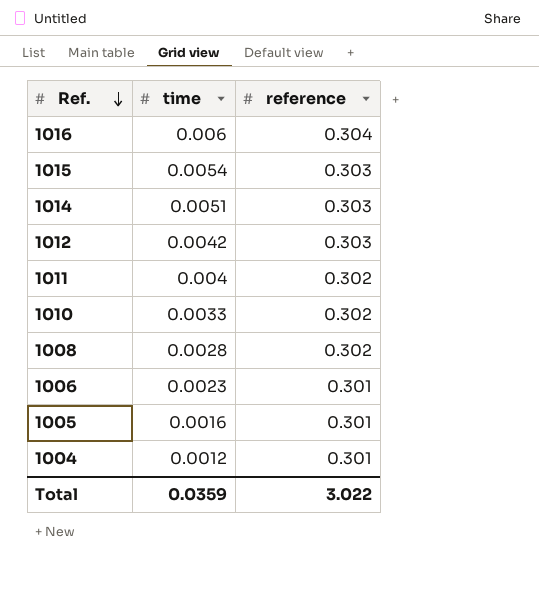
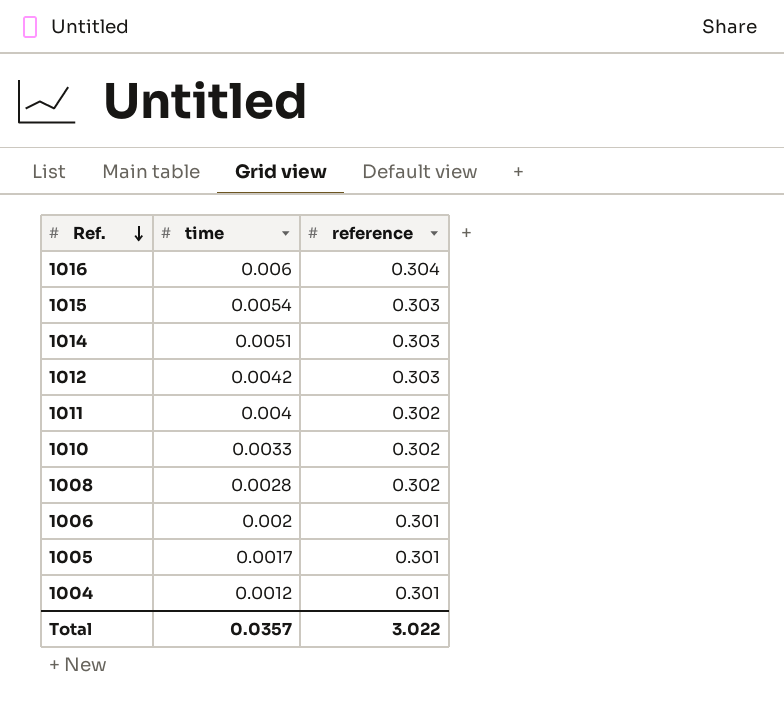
1006 | time: 0.0023 -> 0.002
1005 | time: 0.0016 -> 0.0017
Total | time: 0.0359 -> 0.0357

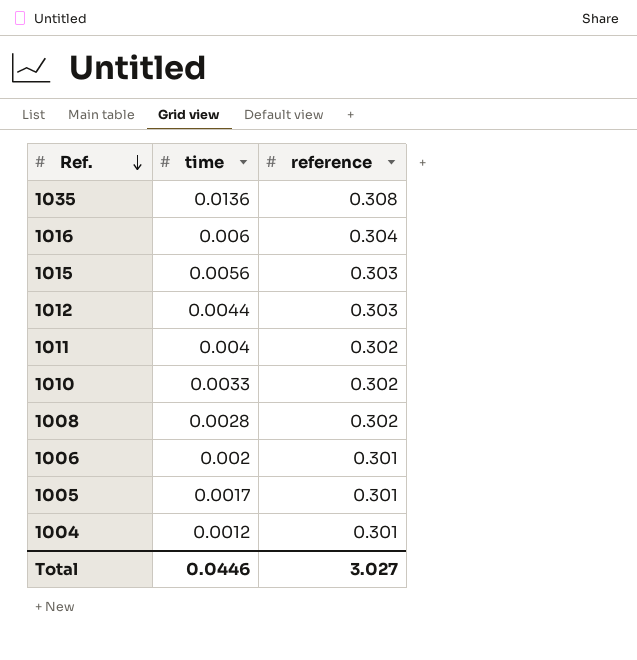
row 1014: 0.0051 | 0.303 -> none
row 1035: none -> 0.0136 | 0.308
1015 | time: 0.0054 -> 0.0056
1012 | time: 0.0042 -> 0.0044
Total | time: 0.0357 -> 0.0446
Total | reference: 3.022 -> 3.027

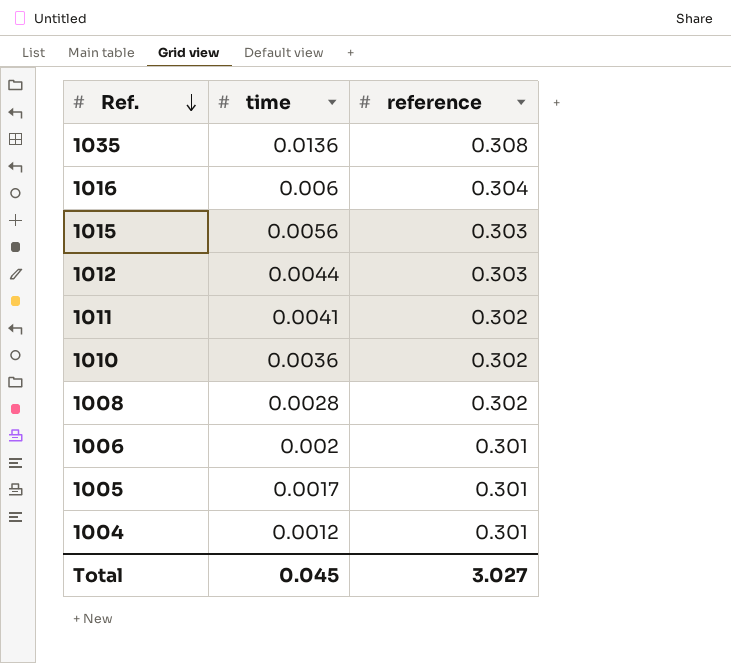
1011 | time: 0.004 -> 0.0041
1010 | time: 0.0033 -> 0.0036
Total | time: 0.0446 -> 0.045

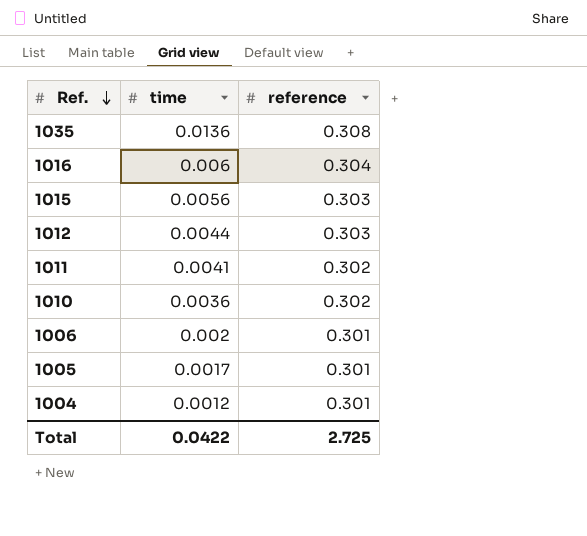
row 1008: 0.0028 | 0.302 -> none
Total | time: 0.045 -> 0.0422
Total | reference: 3.027 -> 2.725

